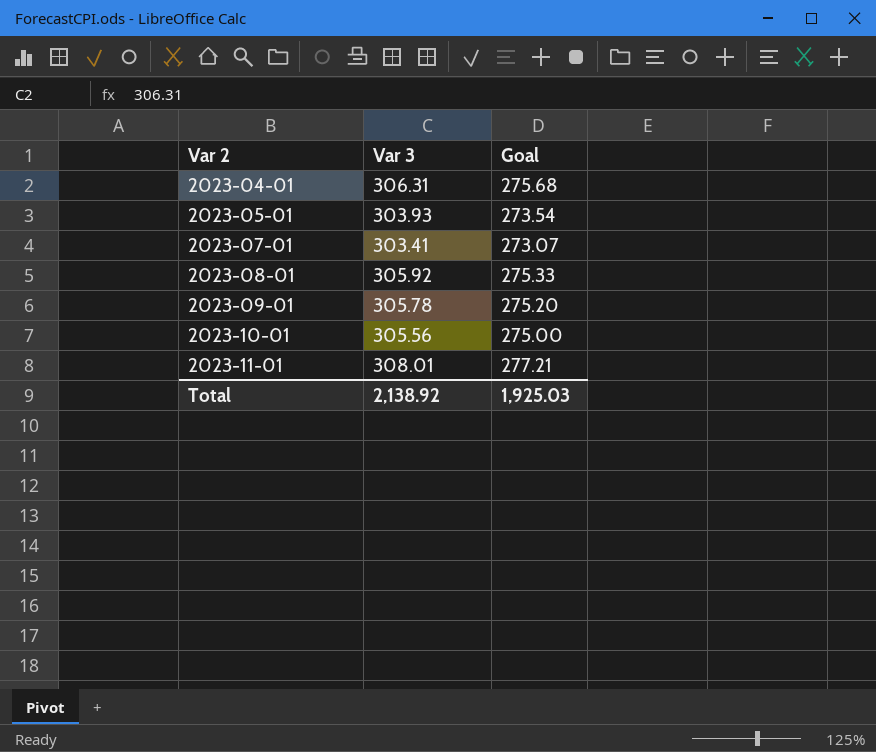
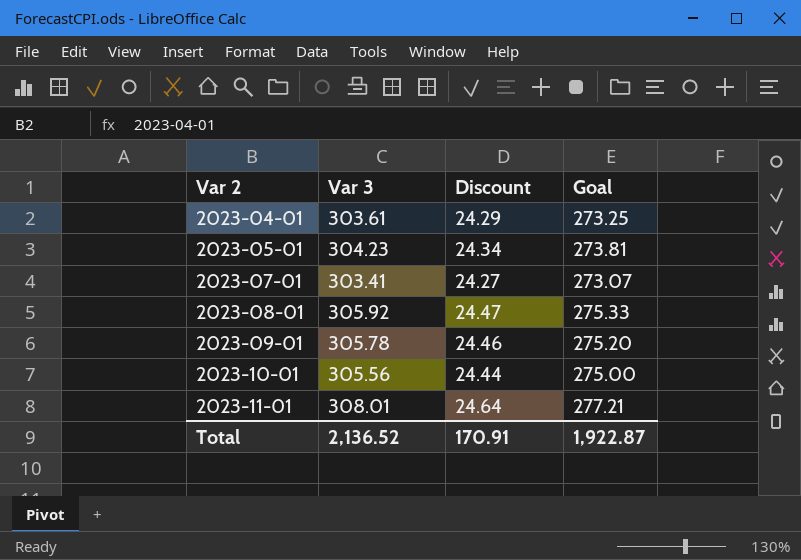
column Discount | formula: none -> [Var 3] * 0.08
2023-04-01 | Var 3: 306.31 -> 303.61
2023-04-01 | Goal: 275.68 -> 273.25
2023-05-01 | Var 3: 303.93 -> 304.23
2023-05-01 | Goal: 273.54 -> 273.81
Total | Var 3: 2,138.92 -> 2,136.52
Total | Goal: 1,925.03 -> 1,922.87

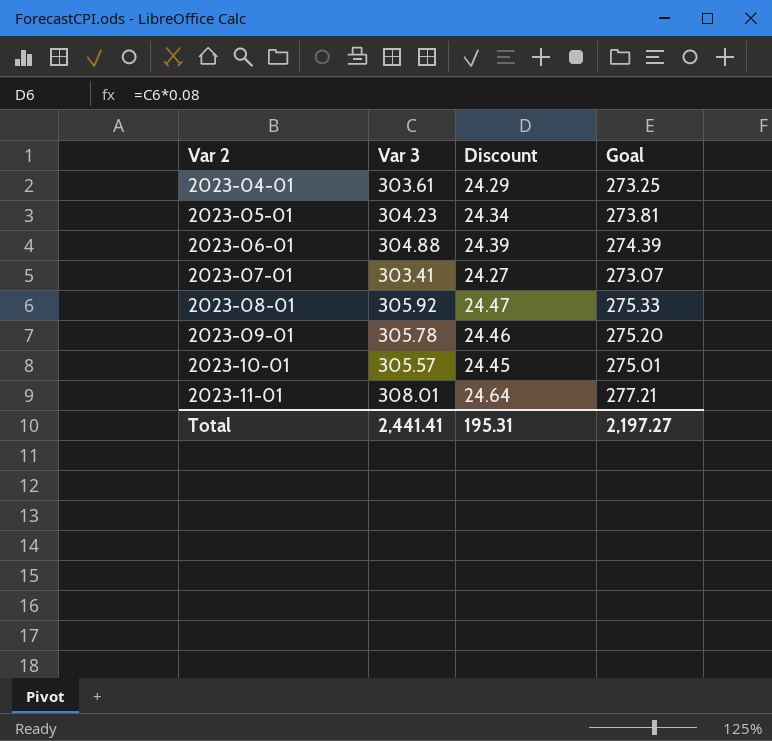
row 2023-06-01: none -> 304.88 | 24.39 | 274.39
2023-10-01 | Var 3: 305.56 -> 305.57
2023-10-01 | Discount: 24.44 -> 24.45
2023-10-01 | Goal: 275.00 -> 275.01
Total | Var 3: 2,136.52 -> 2,441.41
Total | Discount: 170.91 -> 195.31
Total | Goal: 1,922.87 -> 2,197.27

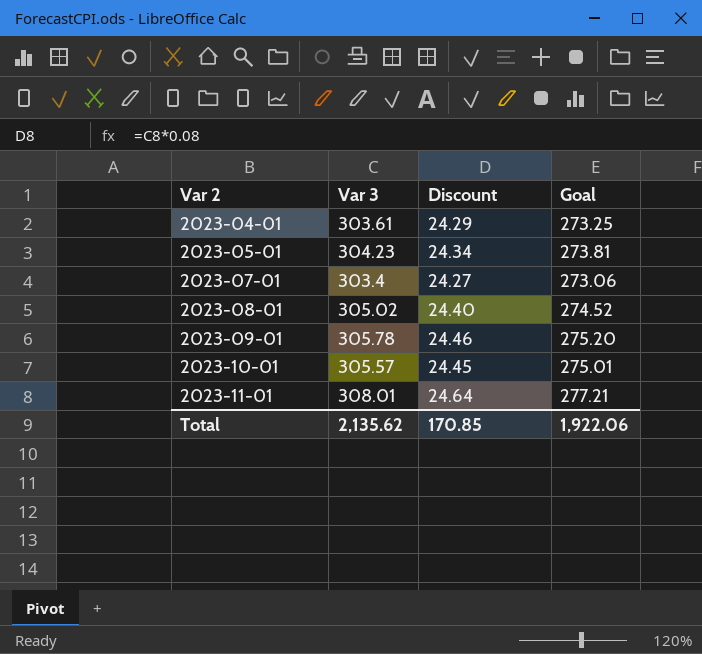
row 2023-06-01: 304.88 | 24.39 | 274.39 -> none
2023-07-01 | Var 3: 303.41 -> 303.4
2023-07-01 | Goal: 273.07 -> 273.06
2023-08-01 | Var 3: 305.92 -> 305.02
2023-08-01 | Discount: 24.47 -> 24.40
2023-08-01 | Goal: 275.33 -> 274.52
Total | Var 3: 2,441.41 -> 2,135.62
Total | Discount: 195.31 -> 170.85
Total | Goal: 2,197.27 -> 1,922.06

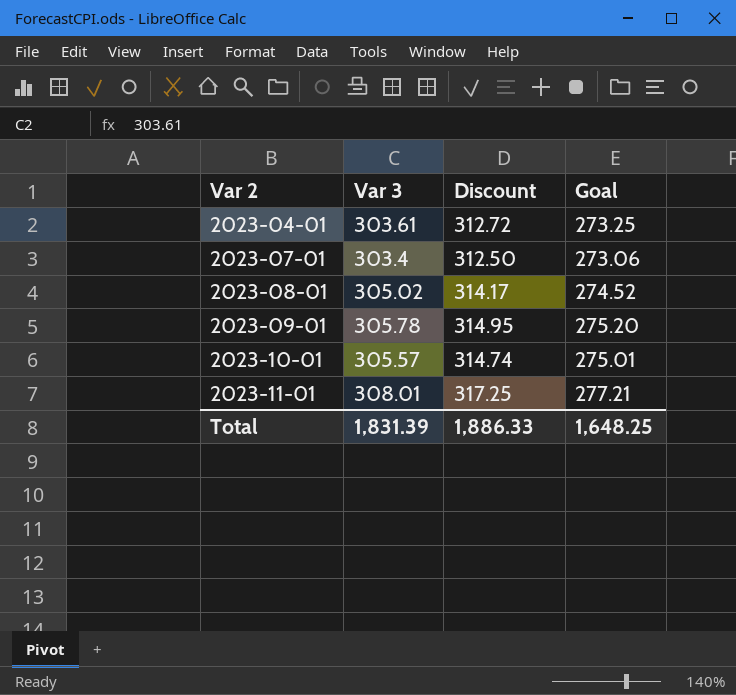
column Discount | formula: [Var 3] * 0.08 -> [Var 3] * 1.03
row 2023-05-01: 304.23 | 24.34 | 273.81 -> none
Total | Var 3: 2,135.62 -> 1,831.39
Total | Discount: 170.85 -> 1,886.33
Total | Goal: 1,922.06 -> 1,648.25

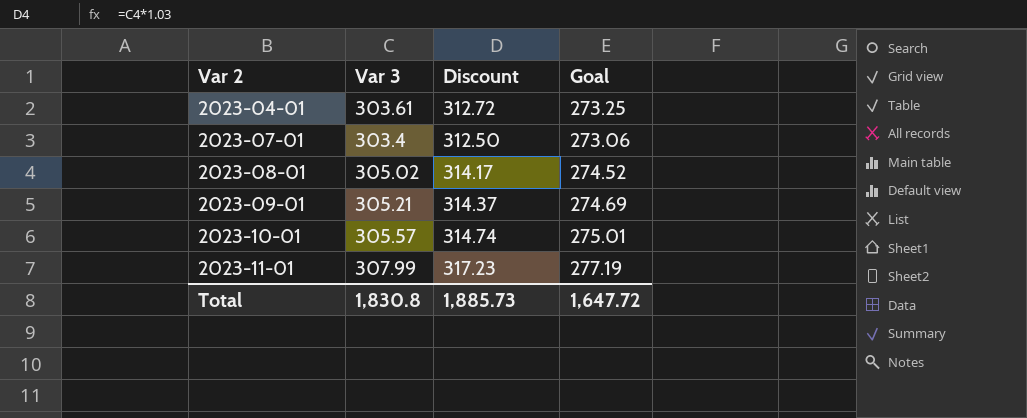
2023-09-01 | Var 3: 305.78 -> 305.21
2023-09-01 | Discount: 314.95 -> 314.37
2023-09-01 | Goal: 275.20 -> 274.69
2023-11-01 | Var 3: 308.01 -> 307.99
2023-11-01 | Discount: 317.25 -> 317.23
2023-11-01 | Goal: 277.21 -> 277.19
Total | Var 3: 1,831.39 -> 1,830.8
Total | Discount: 1,886.33 -> 1,885.73
Total | Goal: 1,648.25 -> 1,647.72

